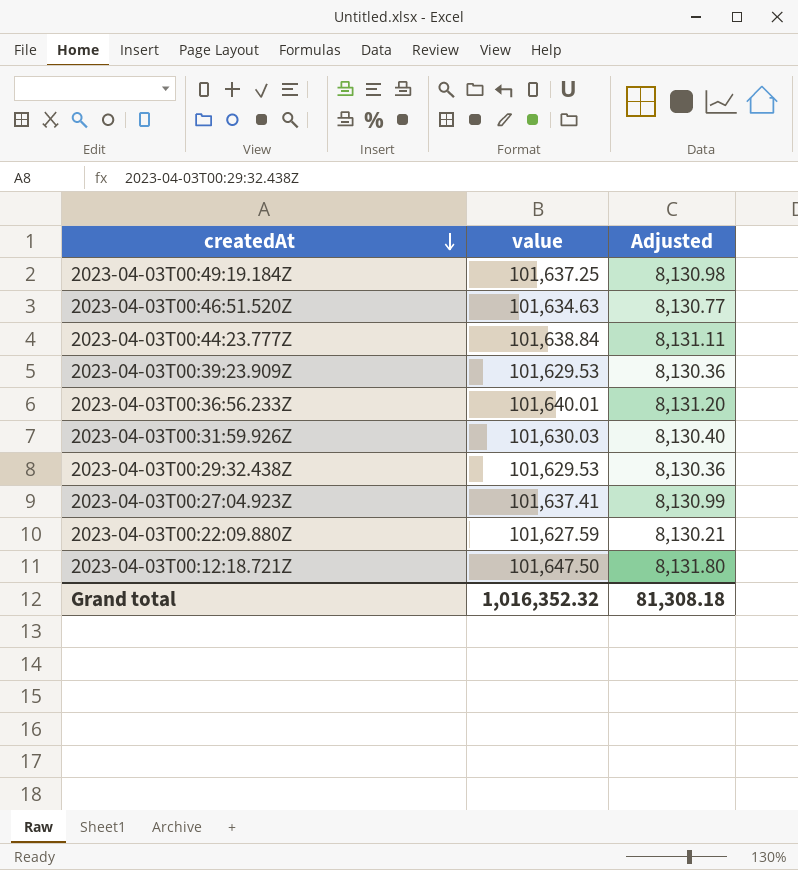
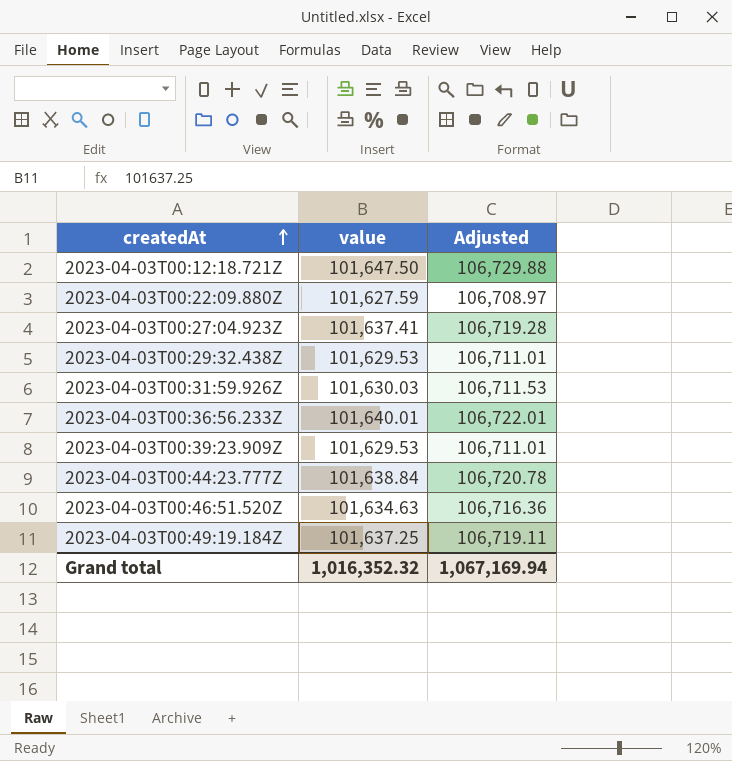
row order: createdAt descending -> createdAt ascending
column Adjusted | formula: [value] * 0.08 -> [value] * 1.05
Grand total | Adjusted: 81,308.18 -> 1,067,169.94

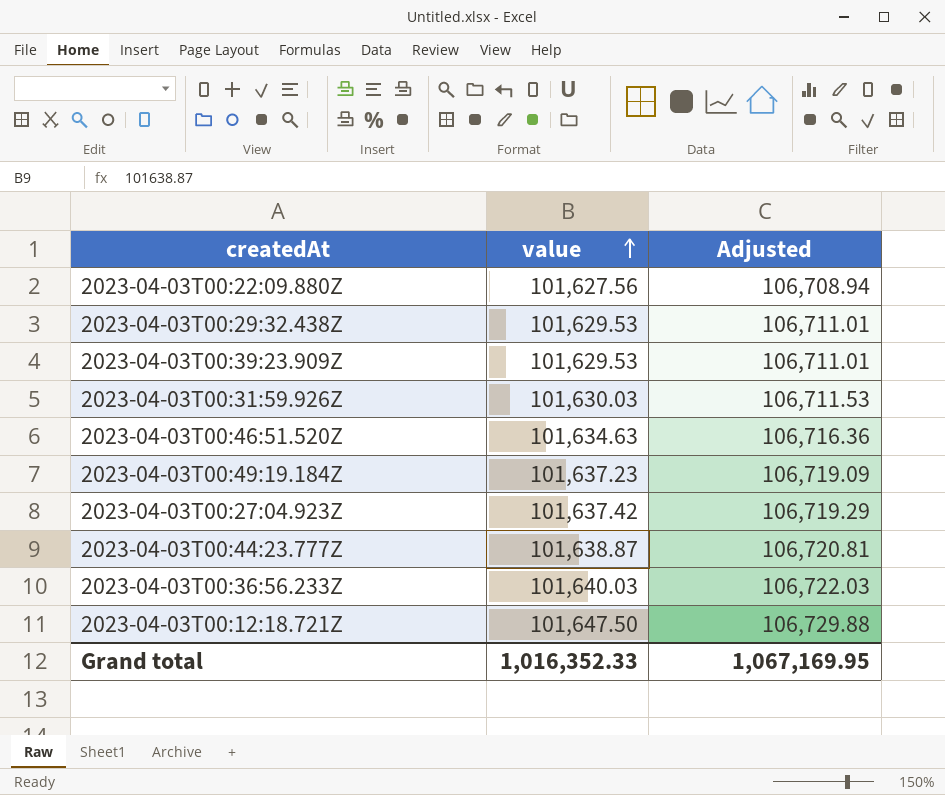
row order: createdAt ascending -> value ascending
2023-04-03T00:22:09.880Z | value: 101,627.59 -> 101,627.56
2023-04-03T00:22:09.880Z | Adjusted: 106,708.97 -> 106,708.94
2023-04-03T00:49:19.184Z | value: 101,637.25 -> 101,637.23
2023-04-03T00:49:19.184Z | Adjusted: 106,719.11 -> 106,719.09
2023-04-03T00:27:04.923Z | value: 101,637.41 -> 101,637.42
2023-04-03T00:27:04.923Z | Adjusted: 106,719.28 -> 106,719.29
2023-04-03T00:44:23.777Z | value: 101,638.84 -> 101,638.87
2023-04-03T00:44:23.777Z | Adjusted: 106,720.78 -> 106,720.81
2023-04-03T00:36:56.233Z | value: 101,640.01 -> 101,640.03
2023-04-03T00:36:56.233Z | Adjusted: 106,722.01 -> 106,722.03
Grand total | value: 1,016,352.32 -> 1,016,352.33
Grand total | Adjusted: 1,067,169.94 -> 1,067,169.95

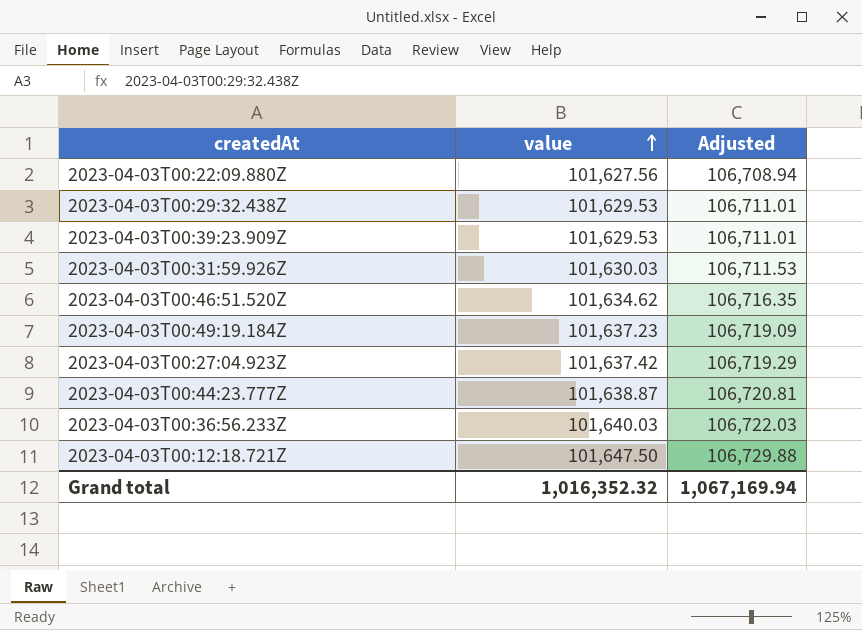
2023-04-03T00:46:51.520Z | value: 101,634.63 -> 101,634.62
2023-04-03T00:46:51.520Z | Adjusted: 106,716.36 -> 106,716.35
Grand total | value: 1,016,352.33 -> 1,016,352.32
Grand total | Adjusted: 1,067,169.95 -> 1,067,169.94

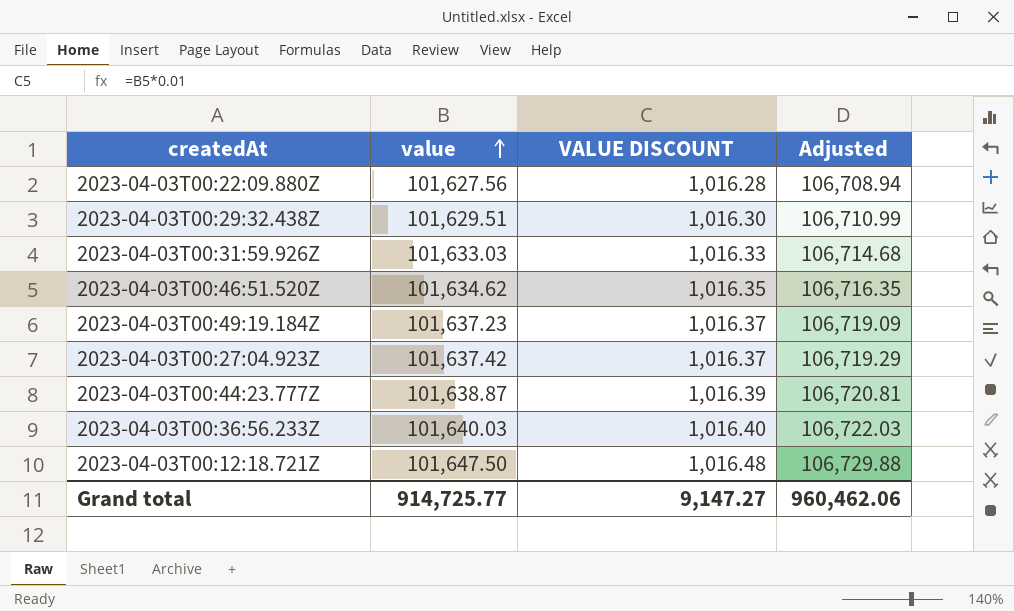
column VALUE DISCOUNT | formula: none -> [value] * 0.01
row 2023-04-03T00:39:23.909Z: 101,629.53 | 106,711.01 -> none
2023-04-03T00:29:32.438Z | value: 101,629.53 -> 101,629.51
2023-04-03T00:29:32.438Z | Adjusted: 106,711.01 -> 106,710.99
2023-04-03T00:31:59.926Z | value: 101,630.03 -> 101,633.03
2023-04-03T00:31:59.926Z | Adjusted: 106,711.53 -> 106,714.68
Grand total | value: 1,016,352.32 -> 914,725.77
Grand total | Adjusted: 1,067,169.94 -> 960,462.06

